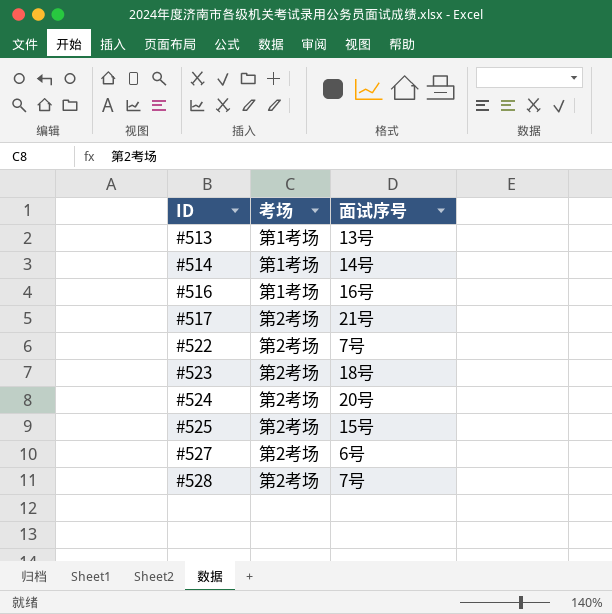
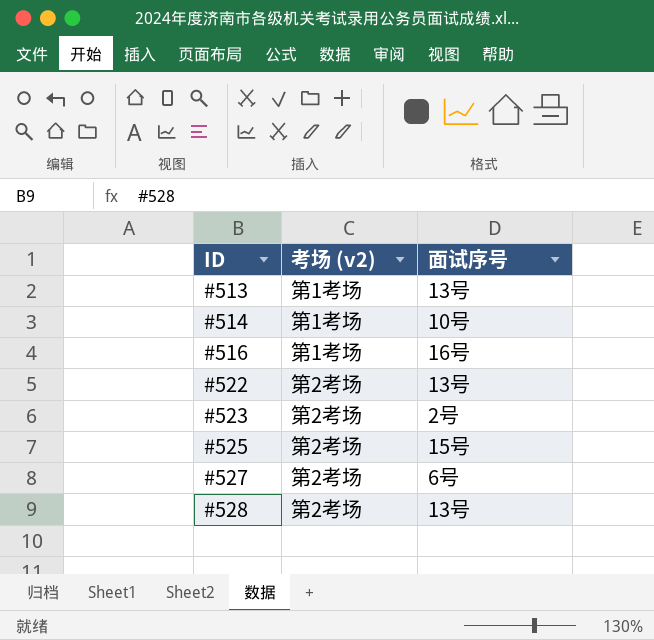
column name: 考场 -> 考场 (v2)
row #517: 第2考场 | 21号 -> none
row #524: 第2考场 | 20号 -> none
#514 | 面试序号: 14号 -> 10号
#522 | 面试序号: 7号 -> 13号
#523 | 面试序号: 18号 -> 2号
#528 | 面试序号: 7号 -> 13号

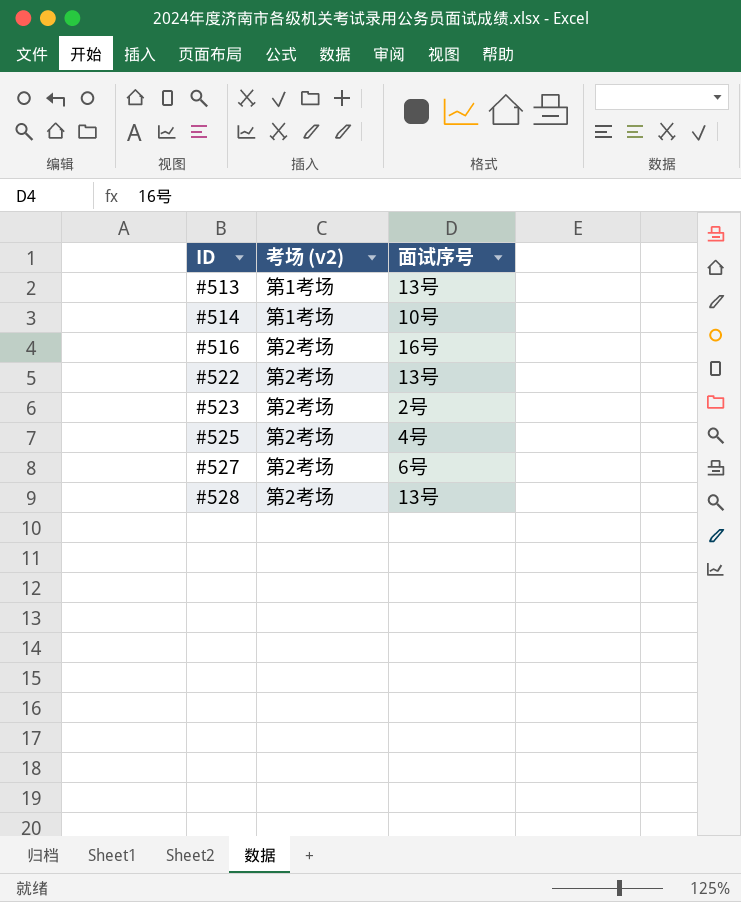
#516 | 考场 (v2): 第1考场 -> 第2考场
#525 | 面试序号: 15号 -> 4号

